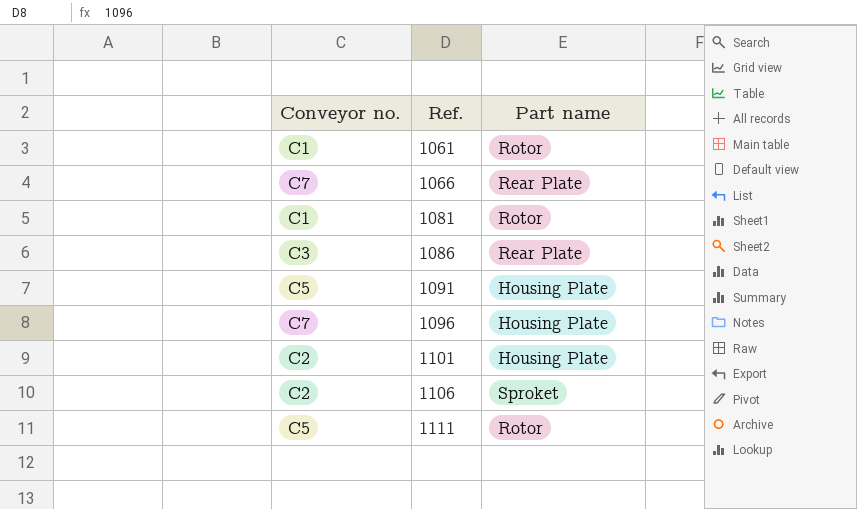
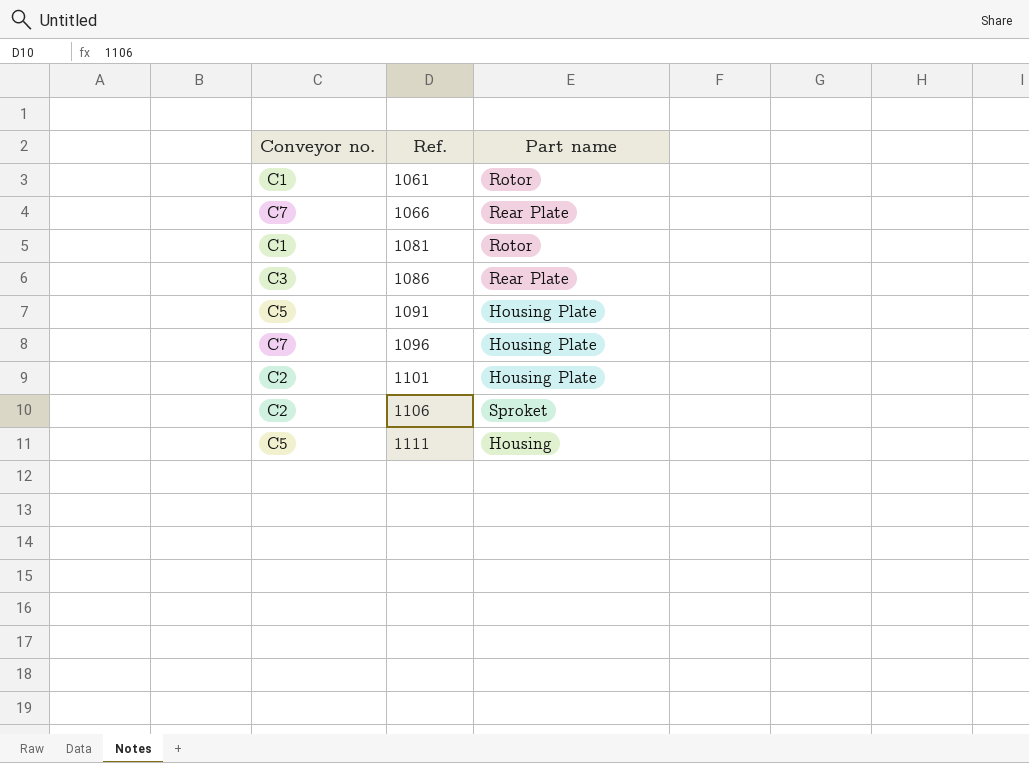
1111 | Part name: Rotor -> Housing

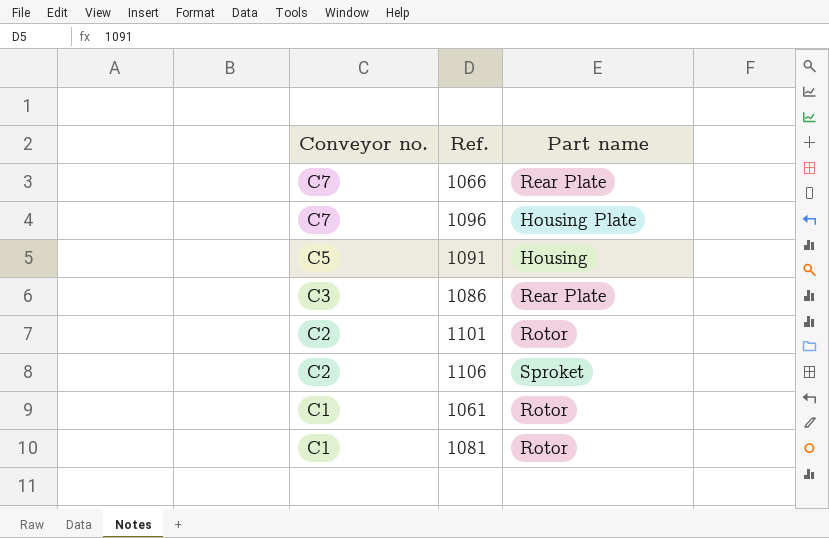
row order: Ref. ascending -> Conveyor no. descending
row 1111: C5 | Housing -> none
1091 | Part name: Housing Plate -> Housing
1101 | Part name: Housing Plate -> Rotor

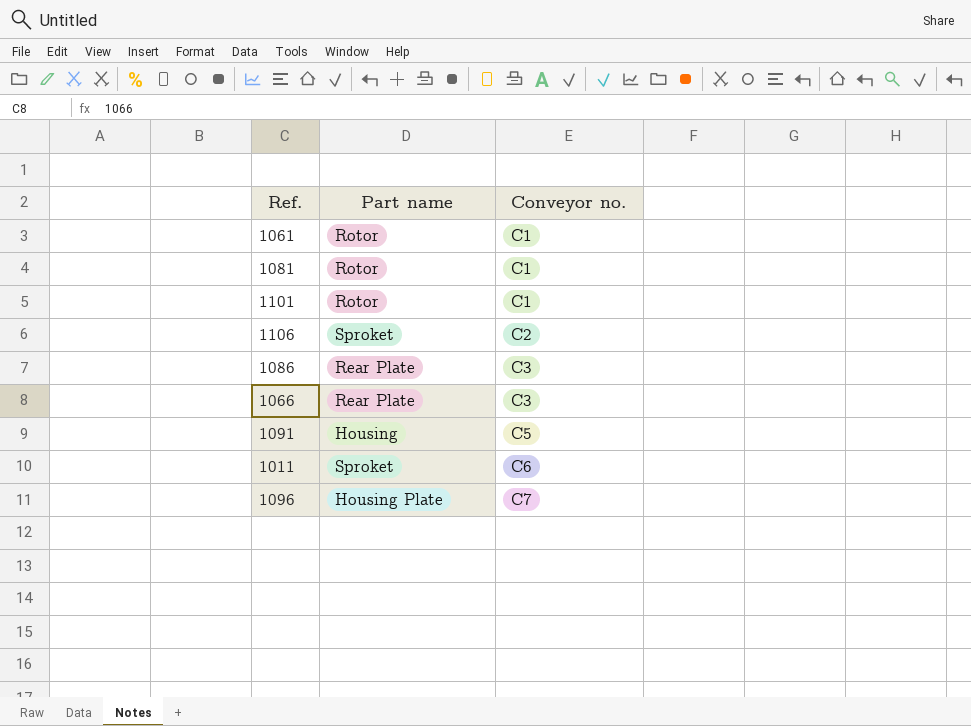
row order: Conveyor no. descending -> Conveyor no. ascending
column Conveyor no. | position: 1 -> 3
1101 | Conveyor no.: C2 -> C1
1066 | Conveyor no.: C7 -> C3
row 1011: none -> Sproket | C6

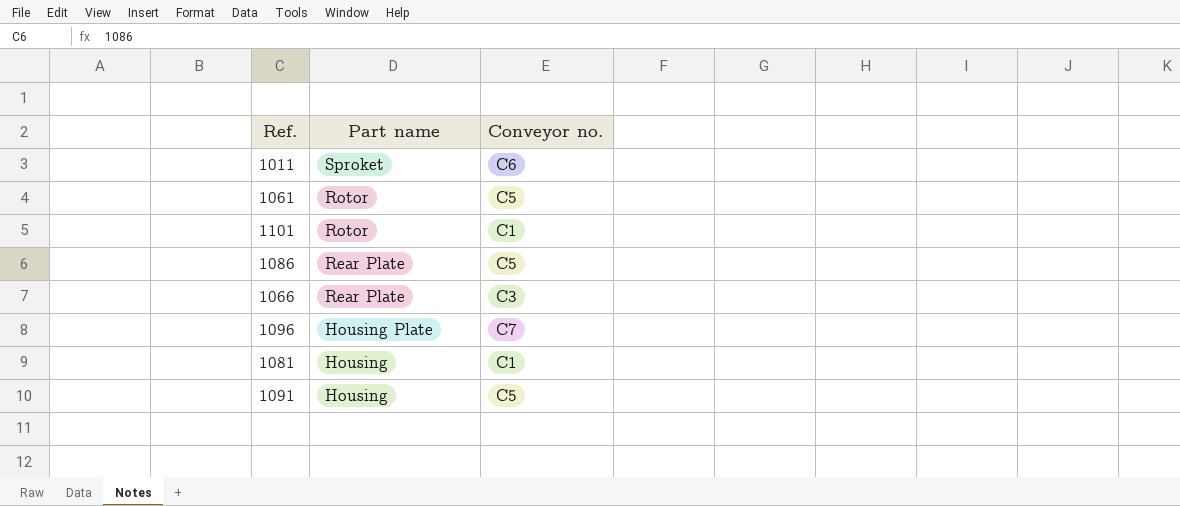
row order: Conveyor no. ascending -> Part name descending
row 1106: Sproket | C2 -> none
1061 | Conveyor no.: C1 -> C5
1086 | Conveyor no.: C3 -> C5
1081 | Part name: Rotor -> Housing

